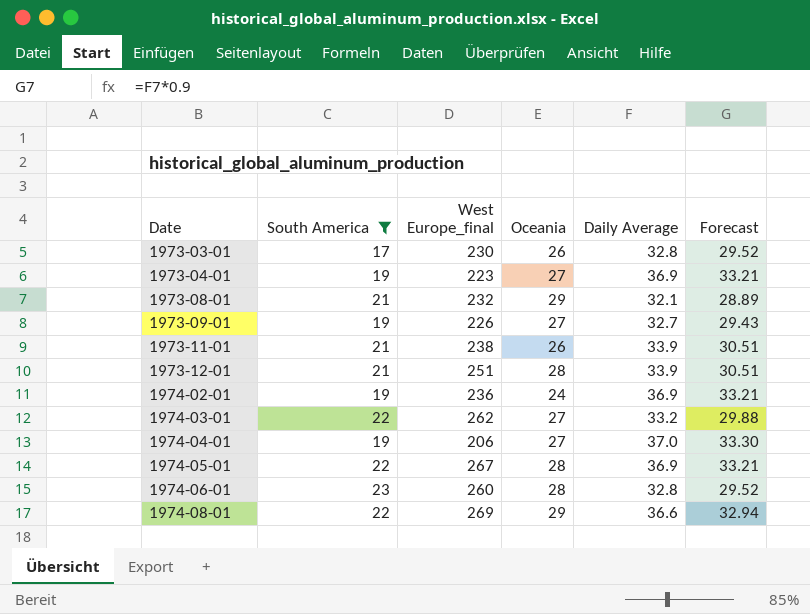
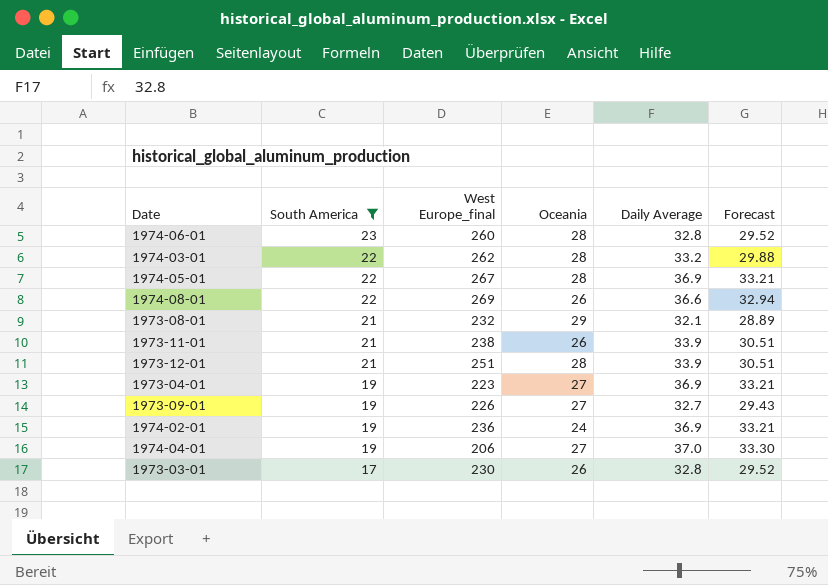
row order: Date ascending -> South America descending
1974-03-01 | Oceania: 27 -> 28
1974-08-01 | Oceania: 29 -> 26

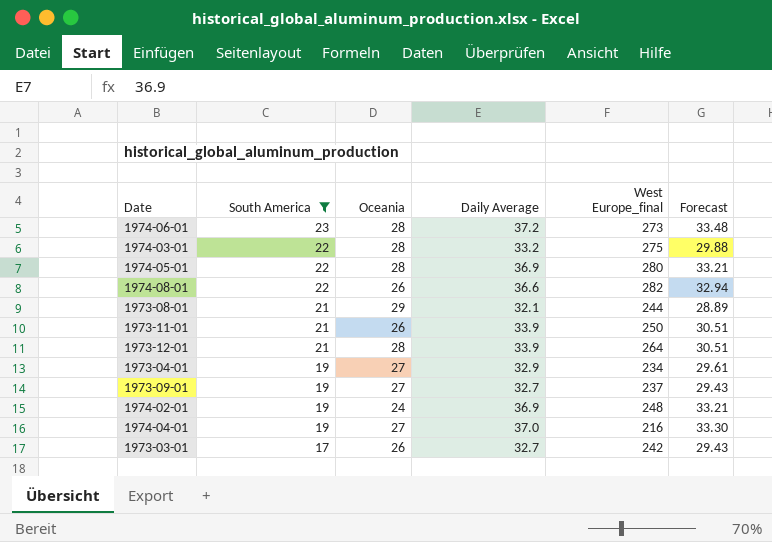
column West Europe_final | position: 3 -> 5
1974-06-01 | Daily Average: 32.8 -> 37.2
1974-06-01 | West Europe_final: 260 -> 273
1974-06-01 | Forecast: 29.52 -> 33.48
1974-03-01 | West Europe_final: 262 -> 275
1974-05-01 | West Europe_final: 267 -> 280
1974-08-01 | West Europe_final: 269 -> 282
1973-08-01 | West Europe_final: 232 -> 244
1973-11-01 | West Europe_final: 238 -> 250
1973-12-01 | West Europe_final: 251 -> 264
1973-04-01 | Daily Average: 36.9 -> 32.9
1973-04-01 | West Europe_final: 223 -> 234
1973-04-01 | Forecast: 33.21 -> 29.61
1973-09-01 | West Europe_final: 226 -> 237
1974-02-01 | West Europe_final: 236 -> 248
1974-04-01 | West Europe_final: 206 -> 216
1973-03-01 | Daily Average: 32.8 -> 32.7
1973-03-01 | West Europe_final: 230 -> 242
1973-03-01 | Forecast: 29.52 -> 29.43

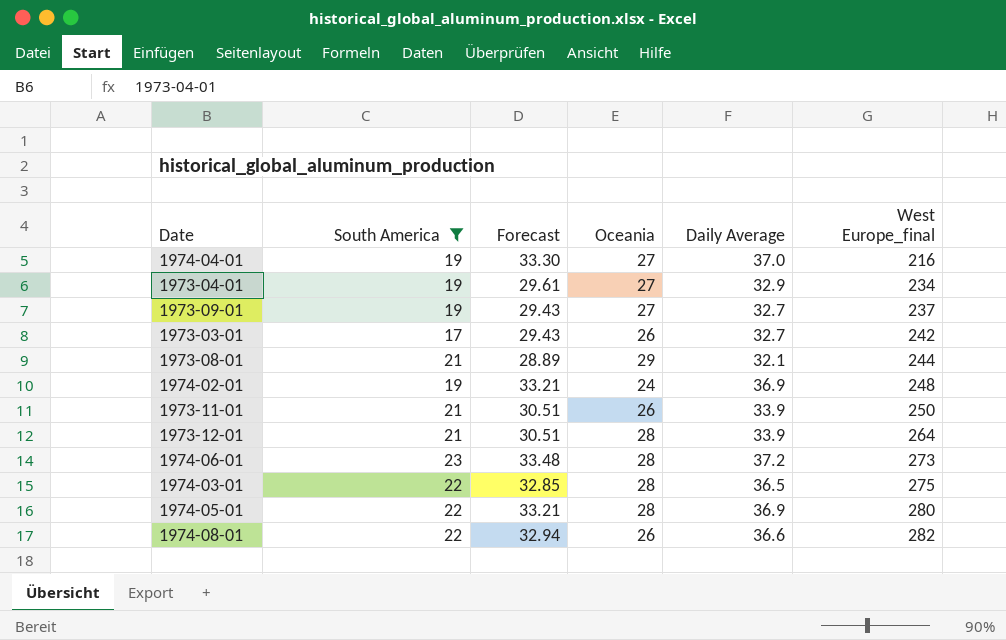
row order: South America descending -> West Europe_final ascending
column Forecast | position: 6 -> 3
1974-03-01 | Forecast: 29.88 -> 32.85
1974-03-01 | Daily Average: 33.2 -> 36.5

